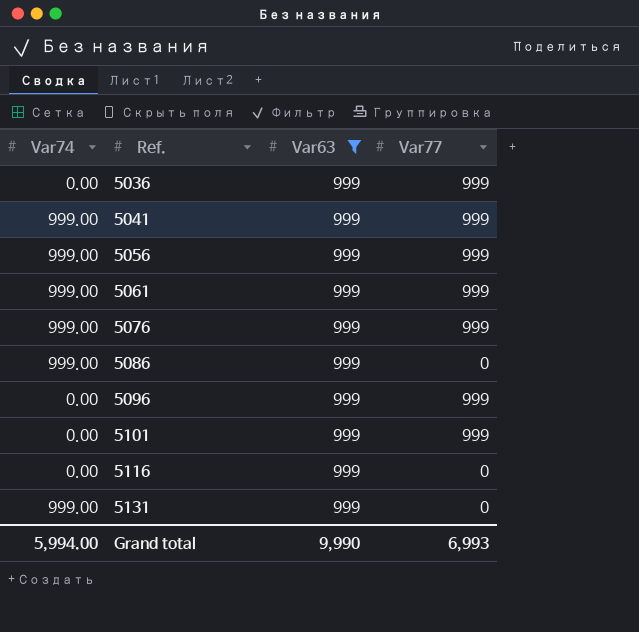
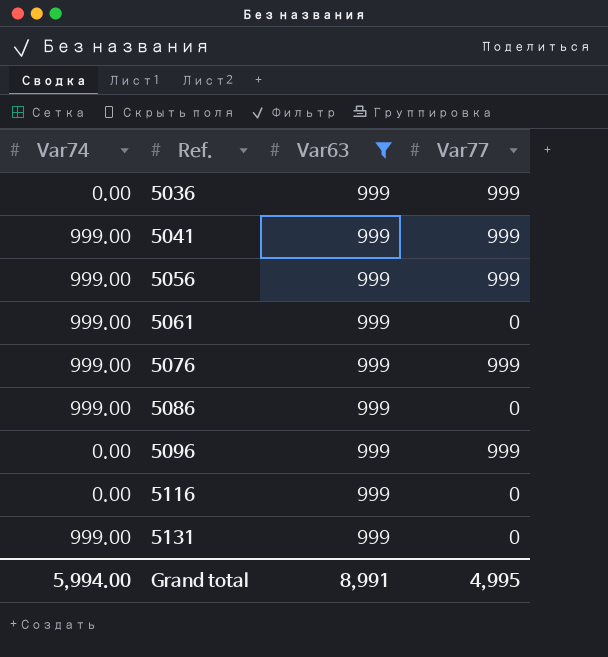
row 5101: 0.00 | 999 | 999 -> none
5061 | Var77: 999 -> 0
Grand total | Var63: 9,990 -> 8,991
Grand total | Var77: 6,993 -> 4,995

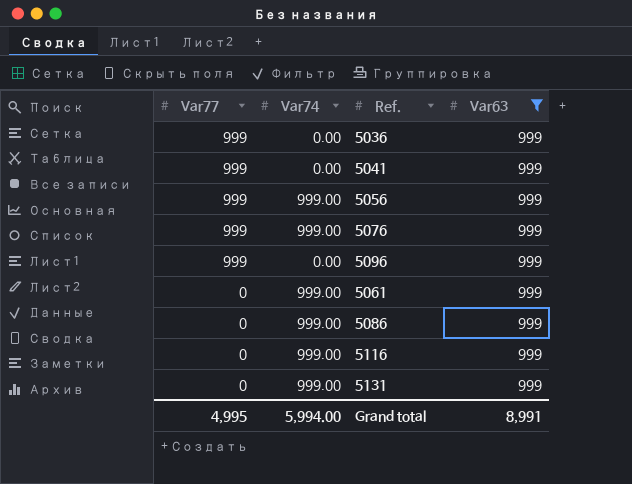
row order: Ref. ascending -> Var77 descending
column Var77 | position: 4 -> 1
5041 | Var74: 999.00 -> 0.00
5116 | Var74: 0.00 -> 999.00

